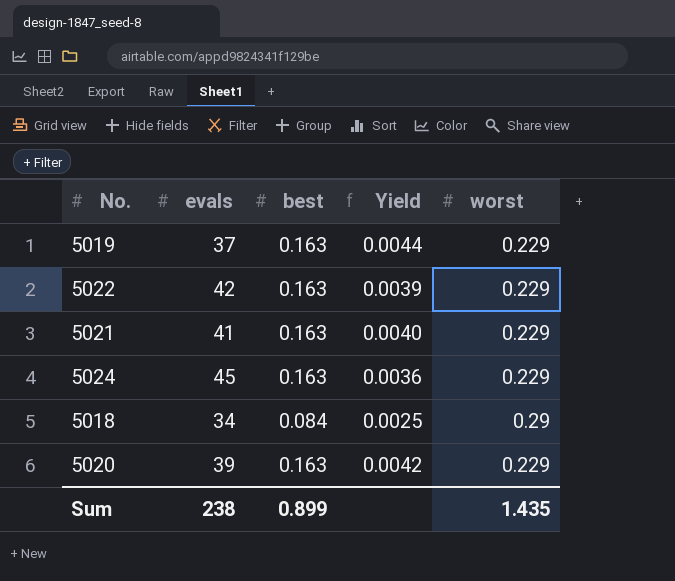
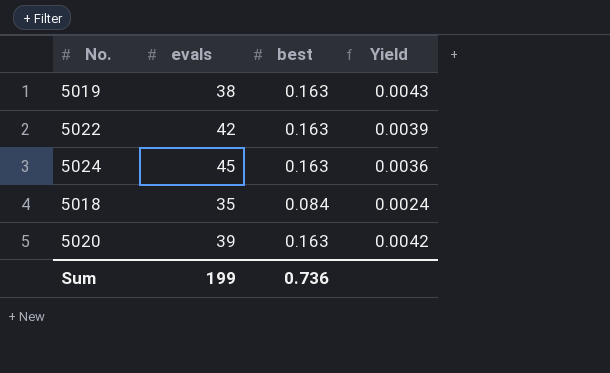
column worst | position: 5 -> none
row 5021: 41 | 0.163 | 0.0040 | 0.229 -> none
5019 | evals: 37 -> 38
5019 | Yield: 0.0044 -> 0.0043
5018 | evals: 34 -> 35
5018 | Yield: 0.0025 -> 0.0024
Sum | evals: 238 -> 199
Sum | best: 0.899 -> 0.736

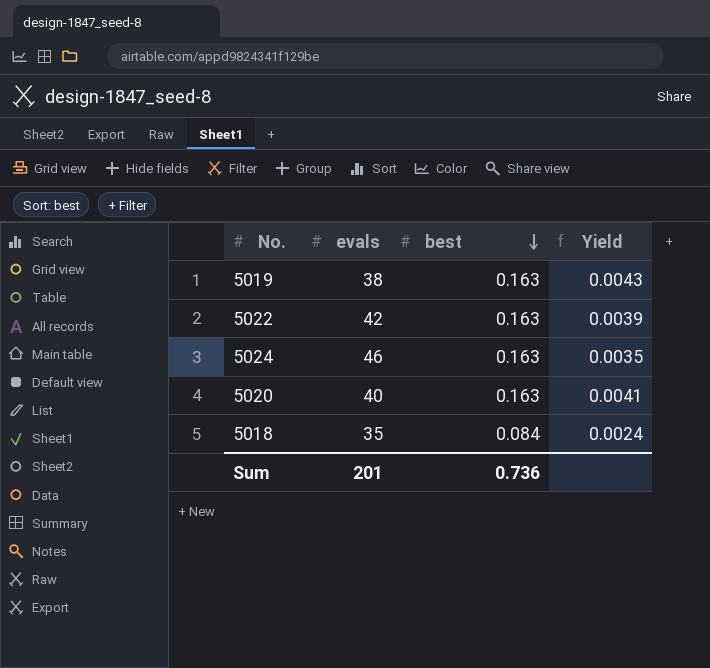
row order: none -> best descending
5024 | evals: 45 -> 46
5024 | Yield: 0.0036 -> 0.0035
5020 | evals: 39 -> 40
5020 | Yield: 0.0042 -> 0.0041
Sum | evals: 199 -> 201

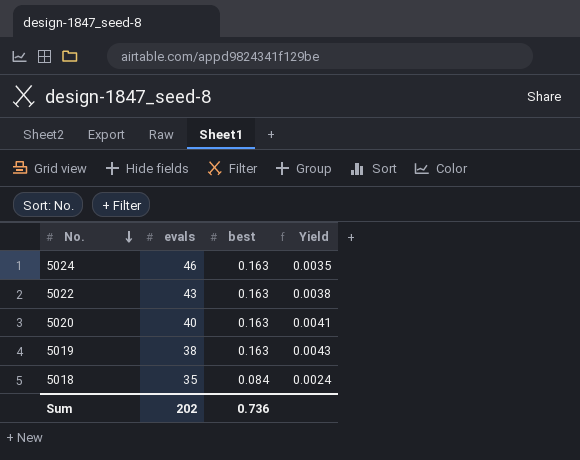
row order: best descending -> No. descending
5022 | evals: 42 -> 43
5022 | Yield: 0.0039 -> 0.0038
Sum | evals: 201 -> 202

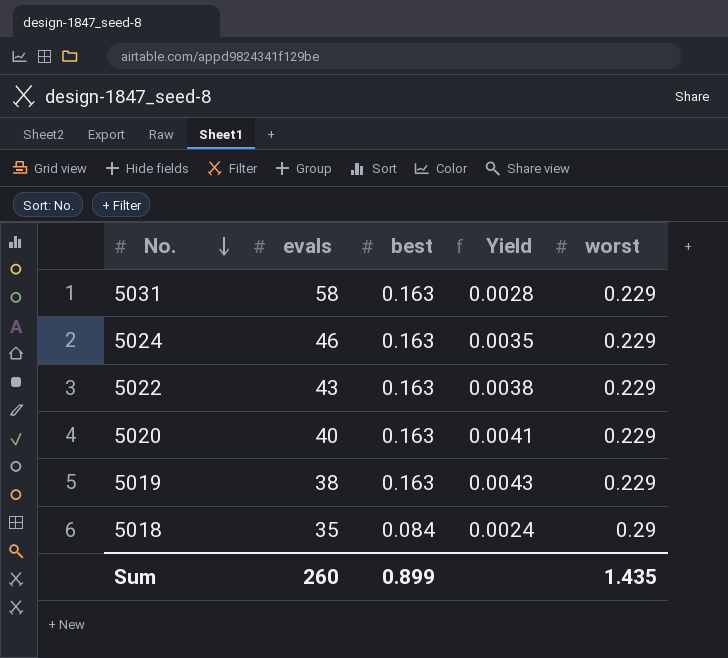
column worst | position: none -> 5
row 5031: none -> 58 | 0.163 | 0.0028 | 0.229
Sum | evals: 202 -> 260
Sum | best: 0.736 -> 0.899

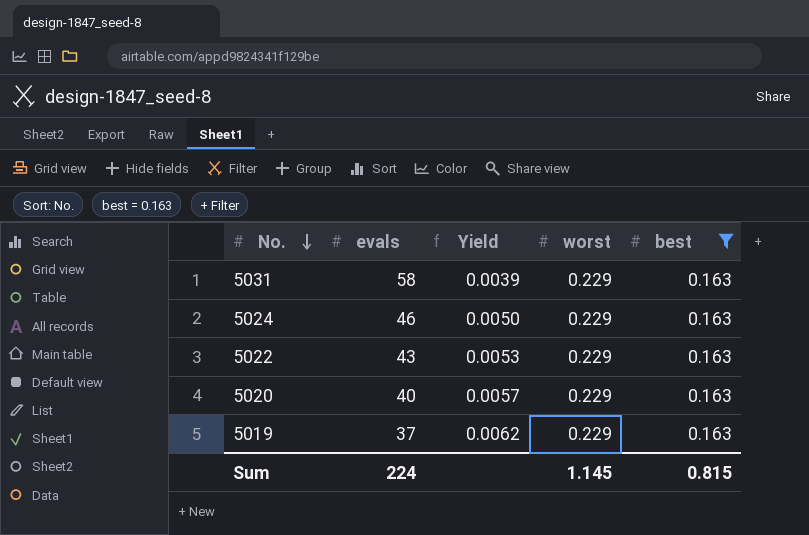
filter: none -> best = 0.163
column Yield | formula: [best] / [evals] -> [worst] / [evals]
column best | position: 3 -> 5
5019 | evals: 38 -> 37
Sum | evals: 260 -> 224
Sum | worst: 1.435 -> 1.145
Sum | best: 0.899 -> 0.815

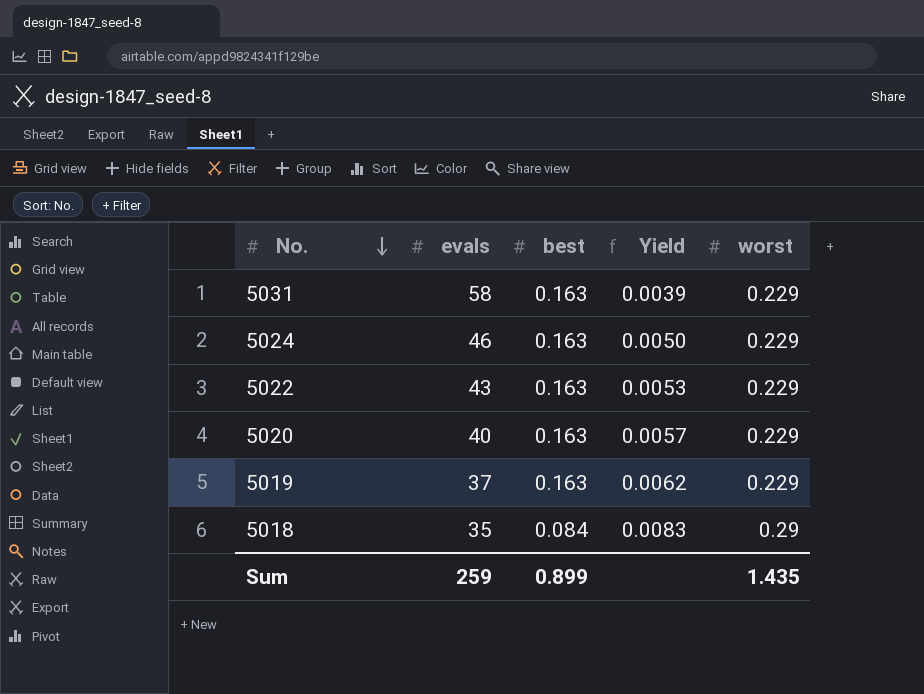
filter: best = 0.163 -> none
column best | position: 5 -> 3
Sum | evals: 224 -> 259
Sum | best: 0.815 -> 0.899
Sum | worst: 1.145 -> 1.435

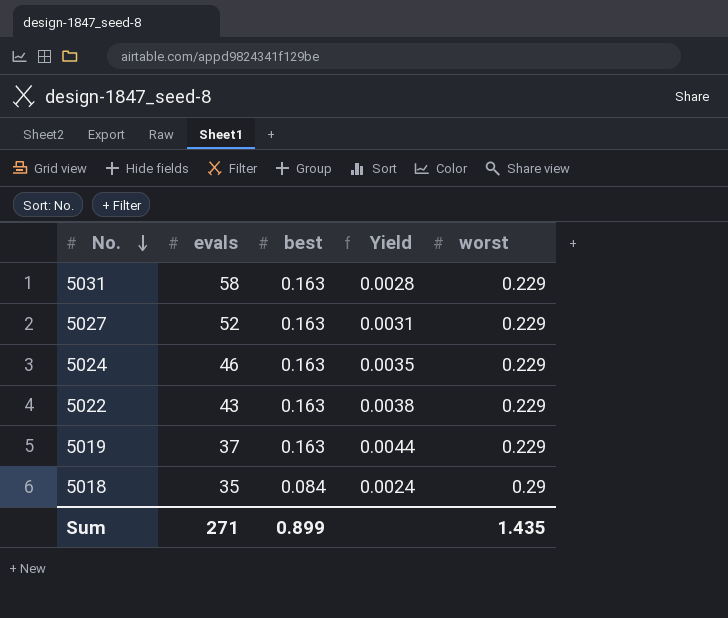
column Yield | formula: [worst] / [evals] -> [best] / [evals]
row 5020: 40 | 0.163 | 0.0057 | 0.229 -> none
row 5027: none -> 52 | 0.163 | 0.0031 | 0.229
Sum | evals: 259 -> 271

